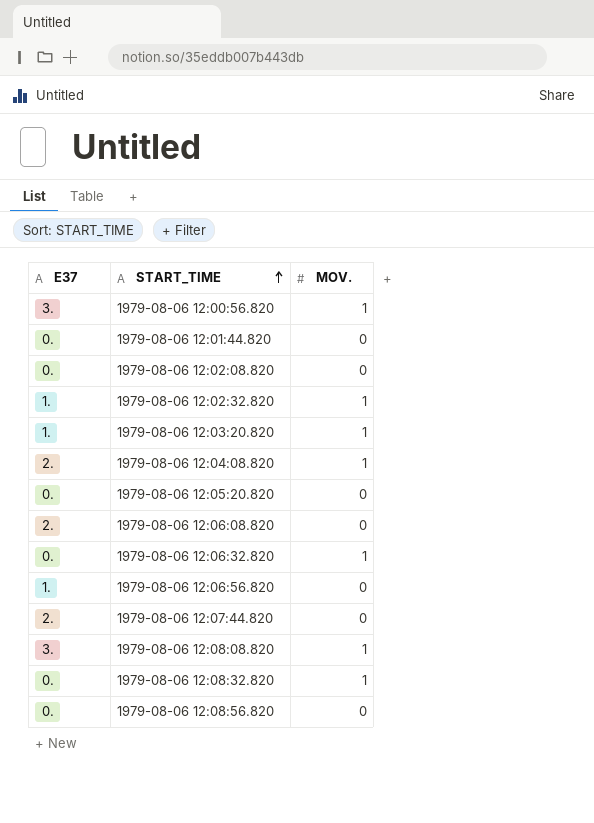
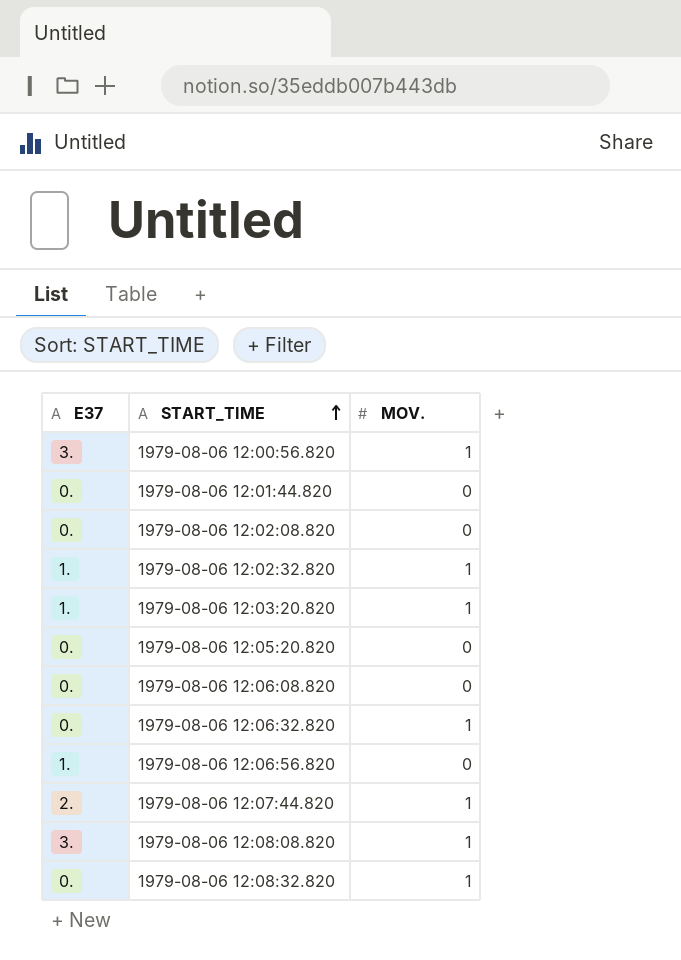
row 1979-08-06 12:04:08.820: 2. | 1 -> none
row 1979-08-06 12:08:56.820: 0. | 0 -> none
1979-08-06 12:06:08.820 | E37: 2. -> 0.
1979-08-06 12:07:44.820 | MOV.: 0 -> 1

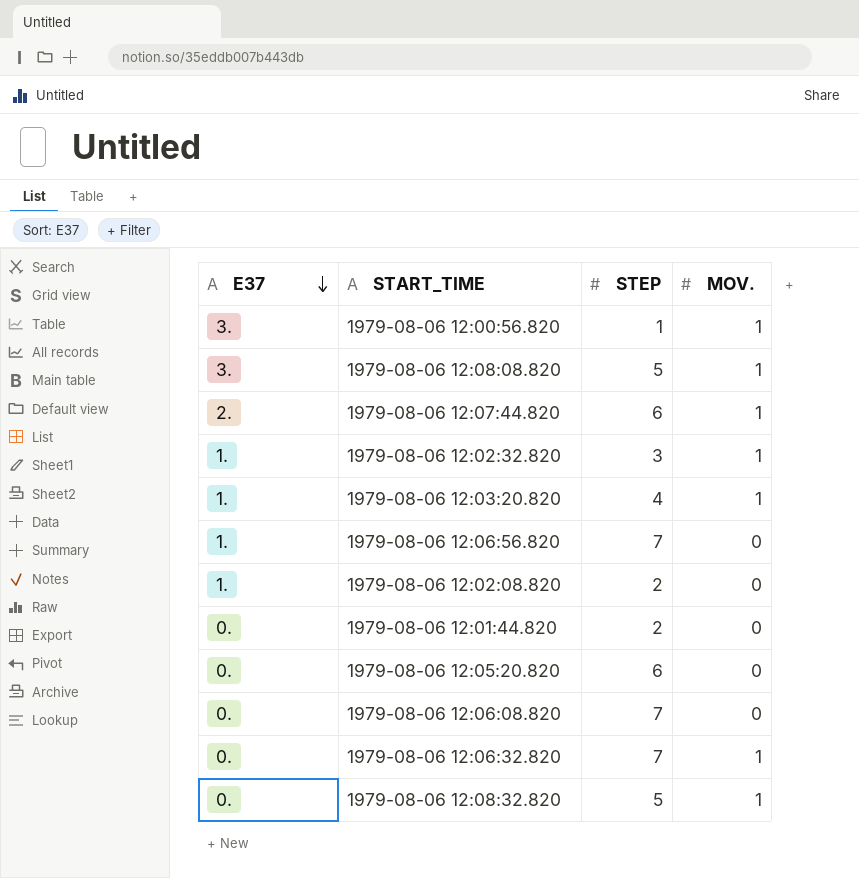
row order: START_TIME ascending -> E37 descending
column STEP | position: none -> 3
1979-08-06 12:02:08.820 | E37: 0. -> 1.

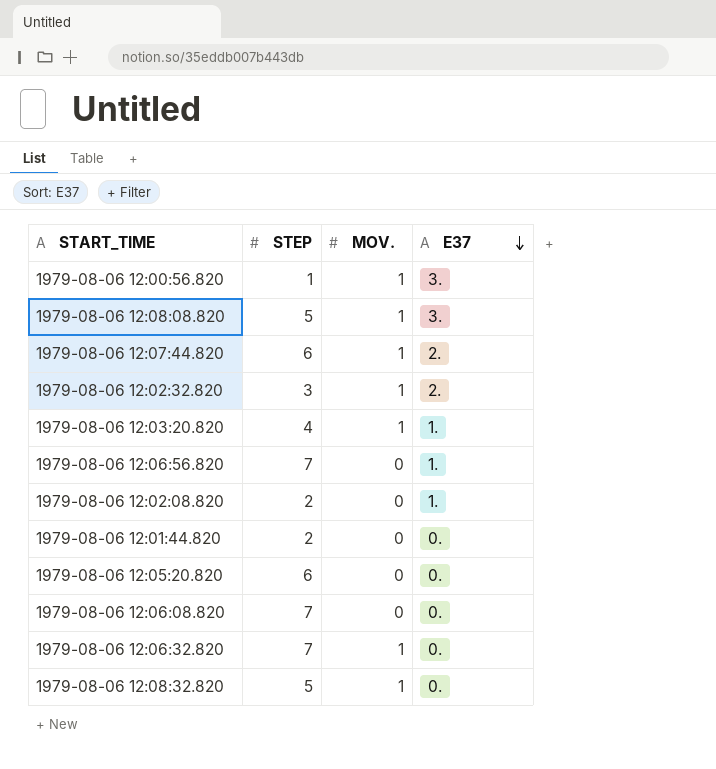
column E37 | position: 1 -> 4
1979-08-06 12:02:32.820 | E37: 1. -> 2.

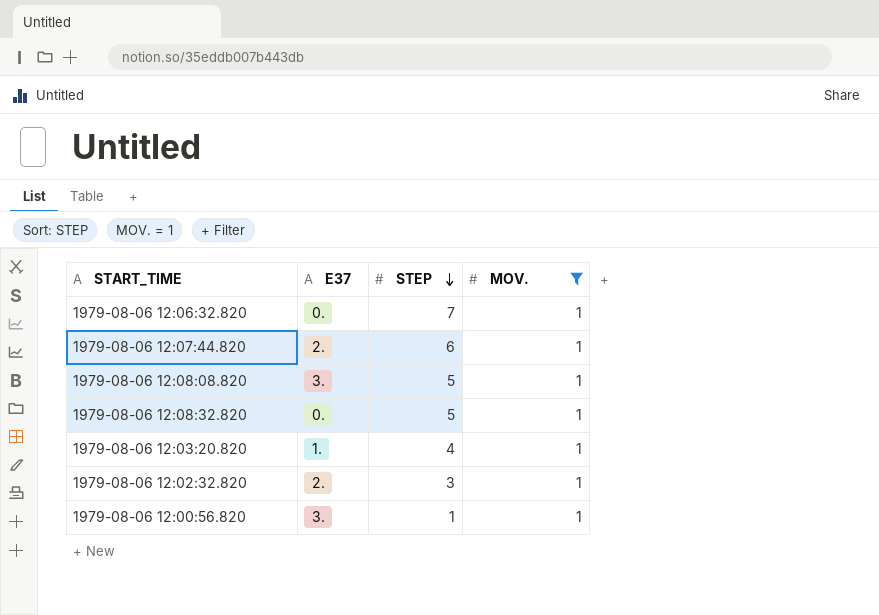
filter: none -> MOV. = 1
row order: E37 descending -> STEP descending
column E37 | position: 4 -> 2

